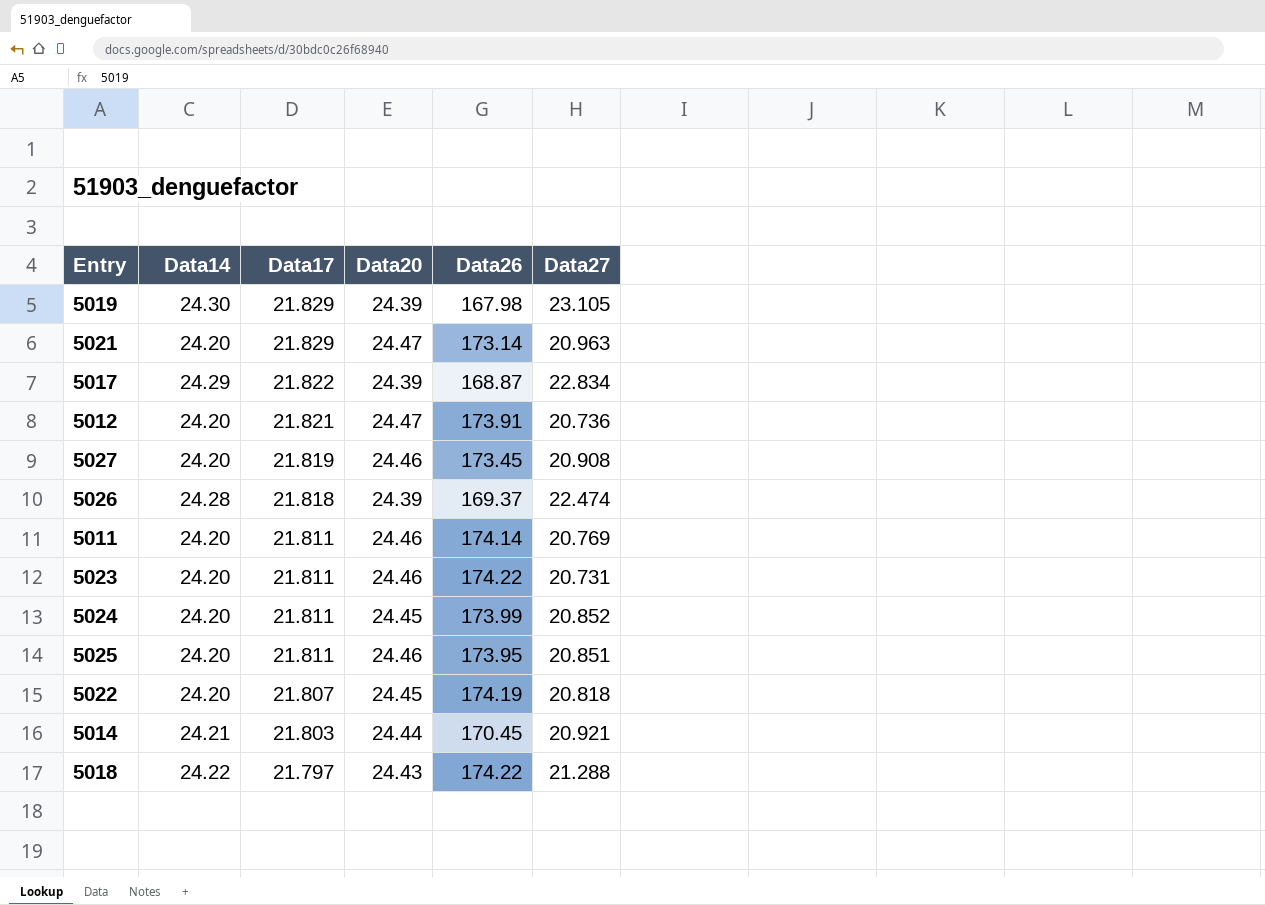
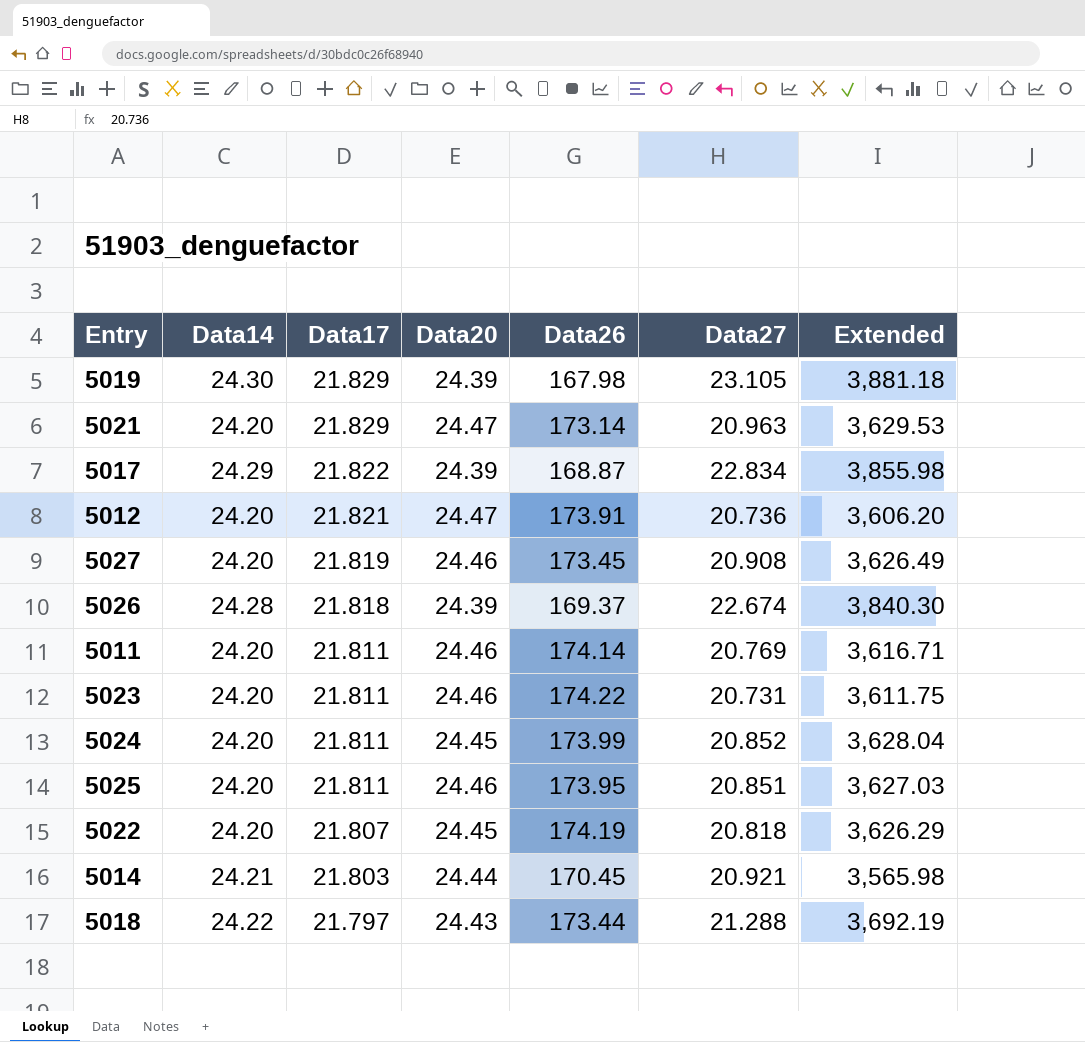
column Extended | formula: none -> [Data26] * [Data27]
5026 | Data27: 22.474 -> 22.674
5018 | Data26: 174.22 -> 173.44

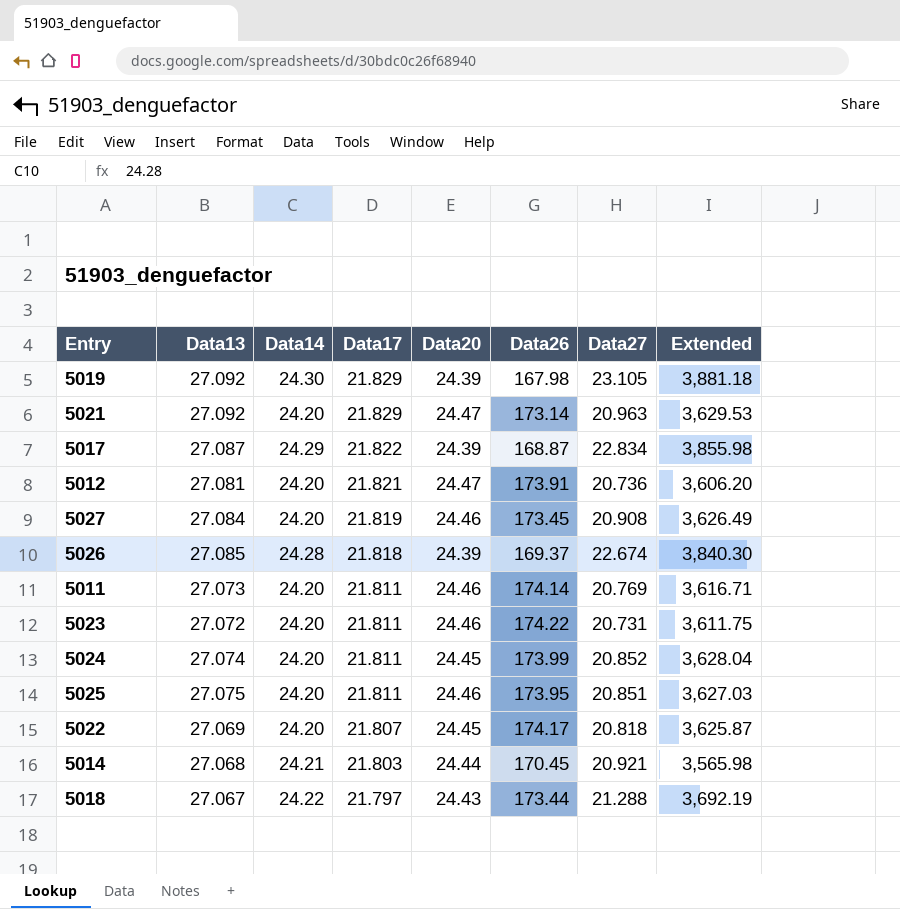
column Data13 | position: none -> 2
5022 | Data26: 174.19 -> 174.17
5022 | Extended: 3,626.29 -> 3,625.87

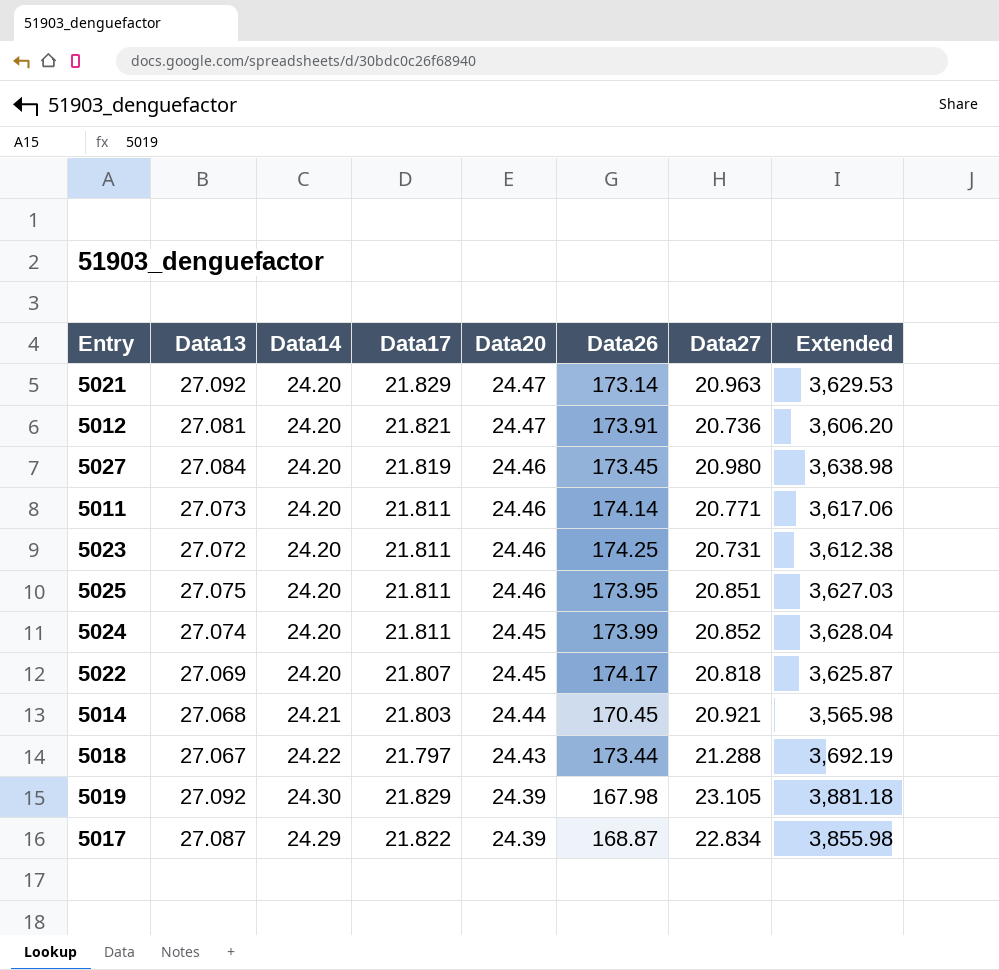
row order: Data17 descending -> Data20 descending
row 5026: 27.085 | 24.28 | 21.818 | 24.39 | 169.37 | 22.674 | 3,840.30 -> none
5027 | Data27: 20.908 -> 20.980
5027 | Extended: 3,626.49 -> 3,638.98
5011 | Data27: 20.769 -> 20.771
5011 | Extended: 3,616.71 -> 3,617.06
5023 | Data26: 174.22 -> 174.25
5023 | Extended: 3,611.75 -> 3,612.38

